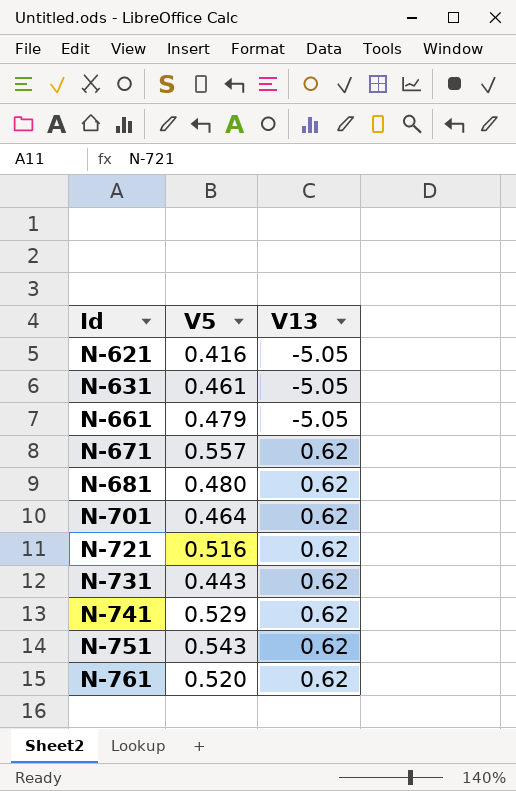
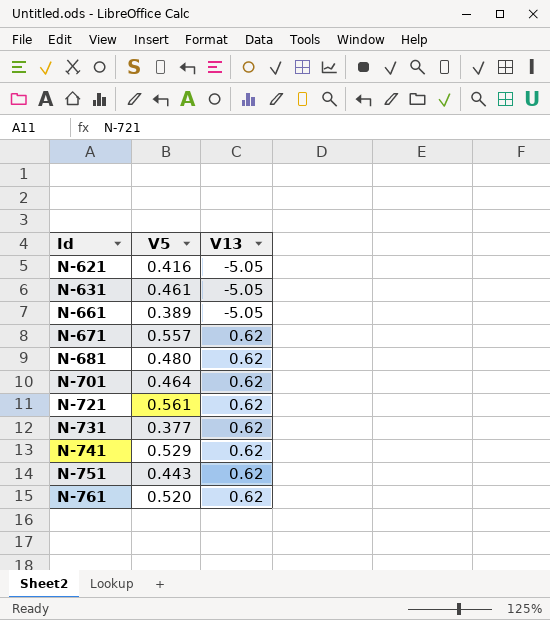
N-661 | V5: 0.479 -> 0.389
N-721 | V5: 0.516 -> 0.561
N-731 | V5: 0.443 -> 0.377
N-751 | V5: 0.543 -> 0.443

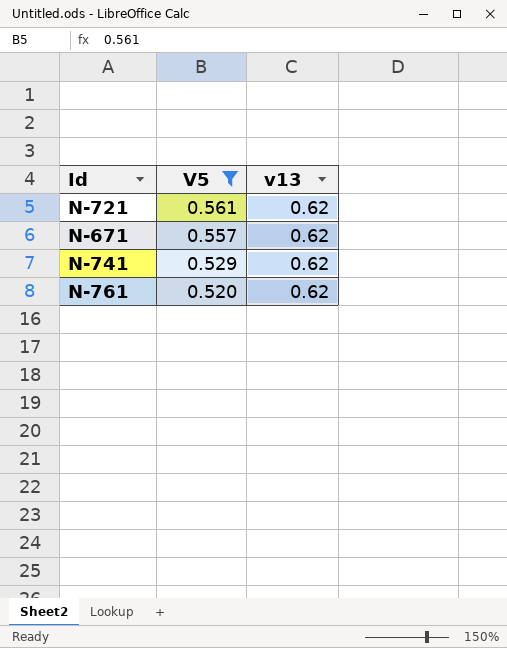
filter: none -> V5 >= 0.520
row order: Id ascending -> V5 descending
column name: V13 -> v13

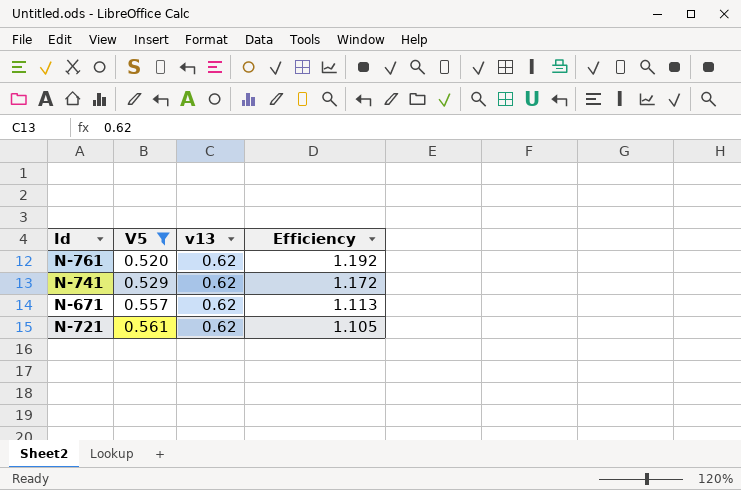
row order: V5 descending -> V5 ascending
column Efficiency | formula: none -> [v13] / [V5]

